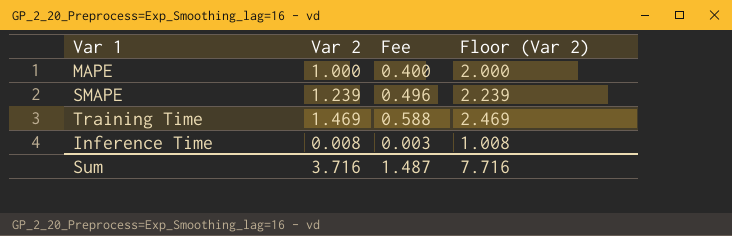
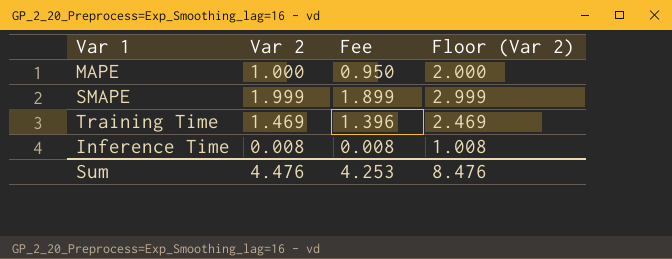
column Fee | formula: [Var 2] * 0.4 -> [Var 2] * 0.95
SMAPE | Var 2: 1.239 -> 1.999
SMAPE | Floor (Var 2): 2.239 -> 2.999
Sum | Var 2: 3.716 -> 4.476
Sum | Fee: 1.487 -> 4.253
Sum | Floor (Var 2): 7.716 -> 8.476

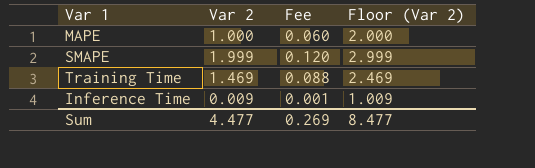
column Fee | formula: [Var 2] * 0.95 -> [Var 2] * 0.06
Inference Time | Var 2: 0.008 -> 0.009
Inference Time | Floor (Var 2): 1.008 -> 1.009
Sum | Var 2: 4.476 -> 4.477
Sum | Fee: 4.253 -> 0.269
Sum | Floor (Var 2): 8.476 -> 8.477

